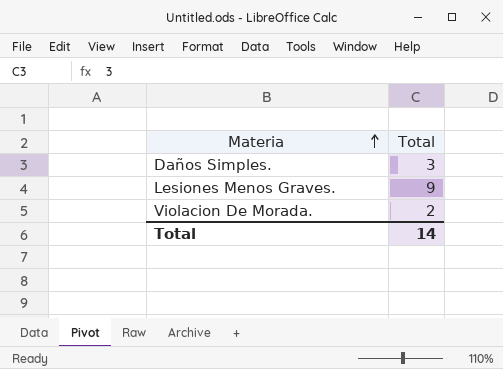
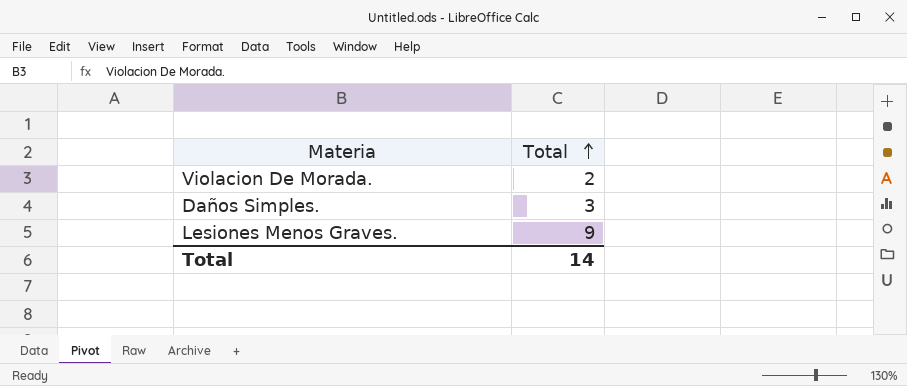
row order: Materia ascending -> Total ascending

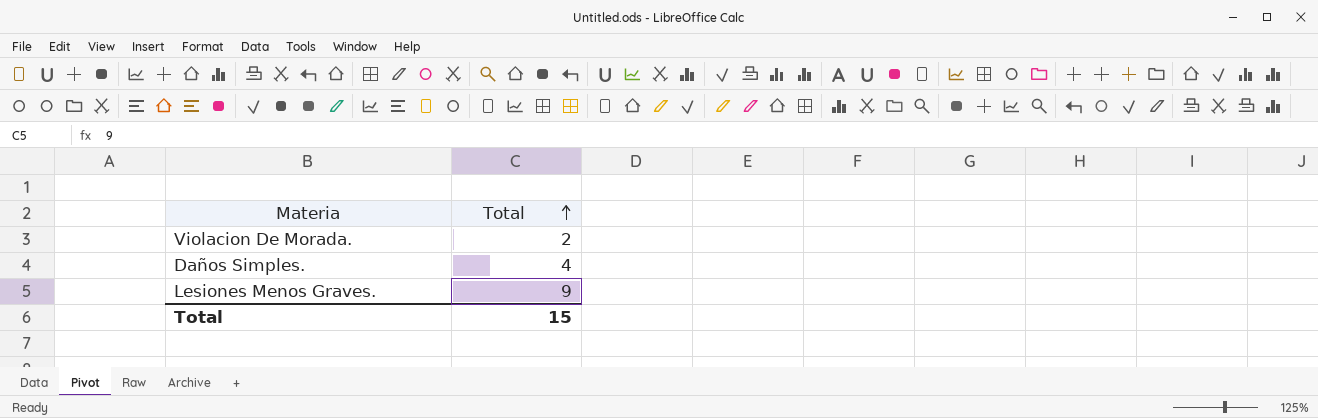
Daños Simples. | Total: 3 -> 4
Total | Total: 14 -> 15

